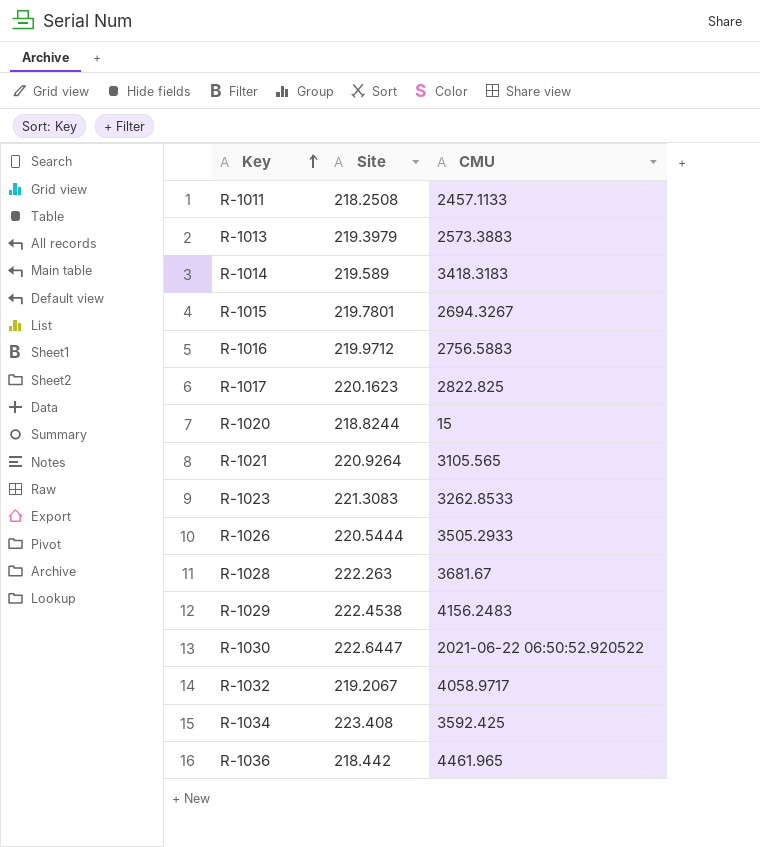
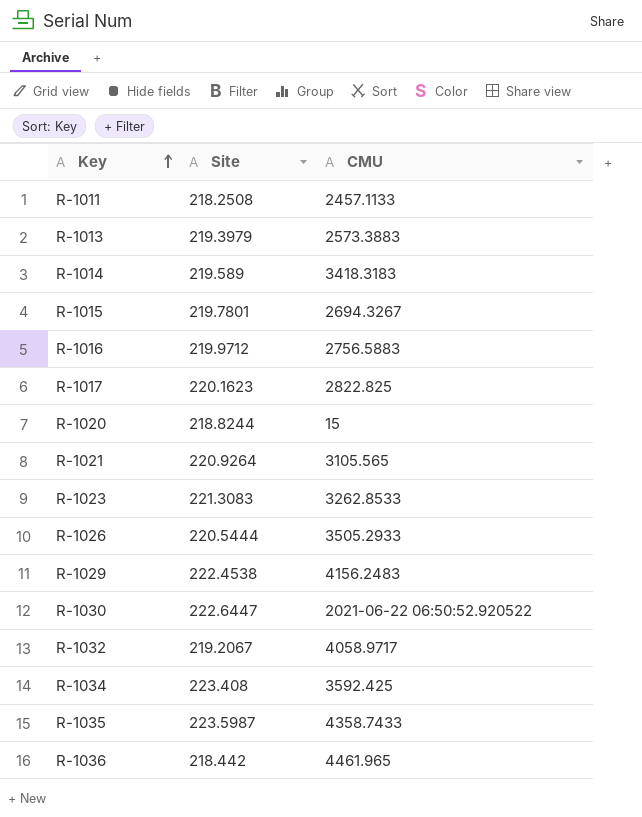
row R-1028: 222.263 | 3681.67 -> none
row R-1035: none -> 223.5987 | 4358.7433

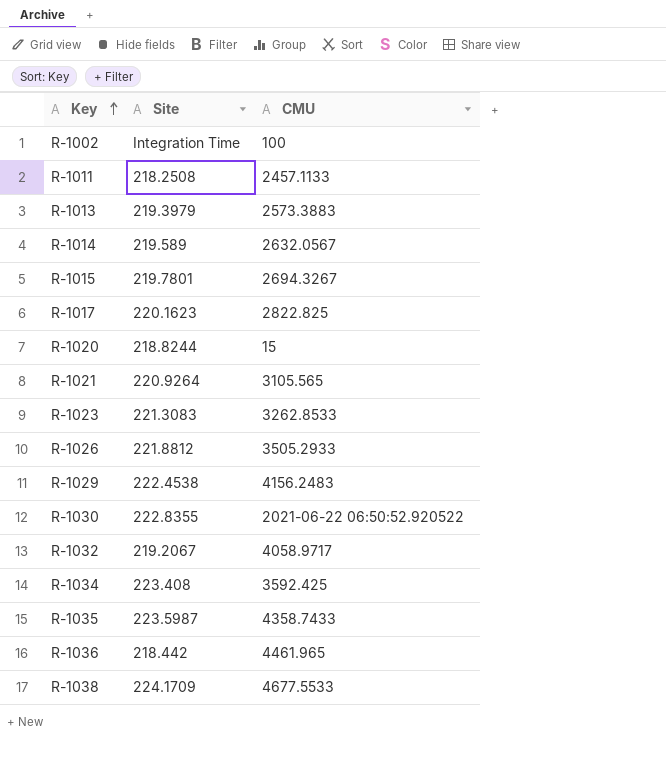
row R-1016: 219.9712 | 2756.5883 -> none
row R-1002: none -> Integration Time | 100
R-1014 | CMU: 3418.3183 -> 2632.0567
R-1026 | Site: 220.5444 -> 221.8812
R-1030 | Site: 222.6447 -> 222.8355
row R-1038: none -> 224.1709 | 4677.5533

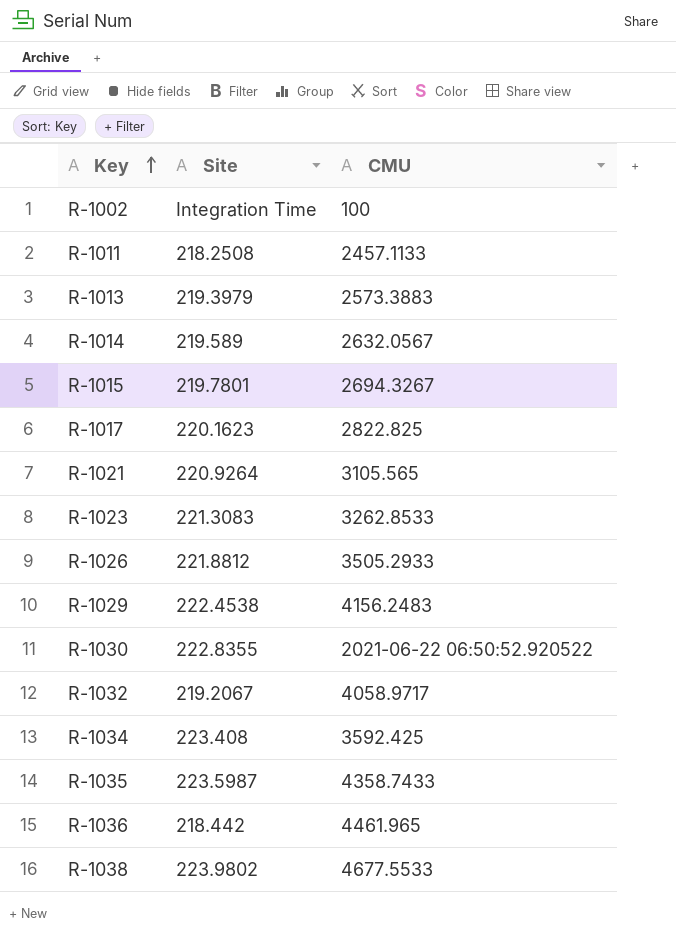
row R-1020: 218.8244 | 15 -> none
R-1038 | Site: 224.1709 -> 223.9802

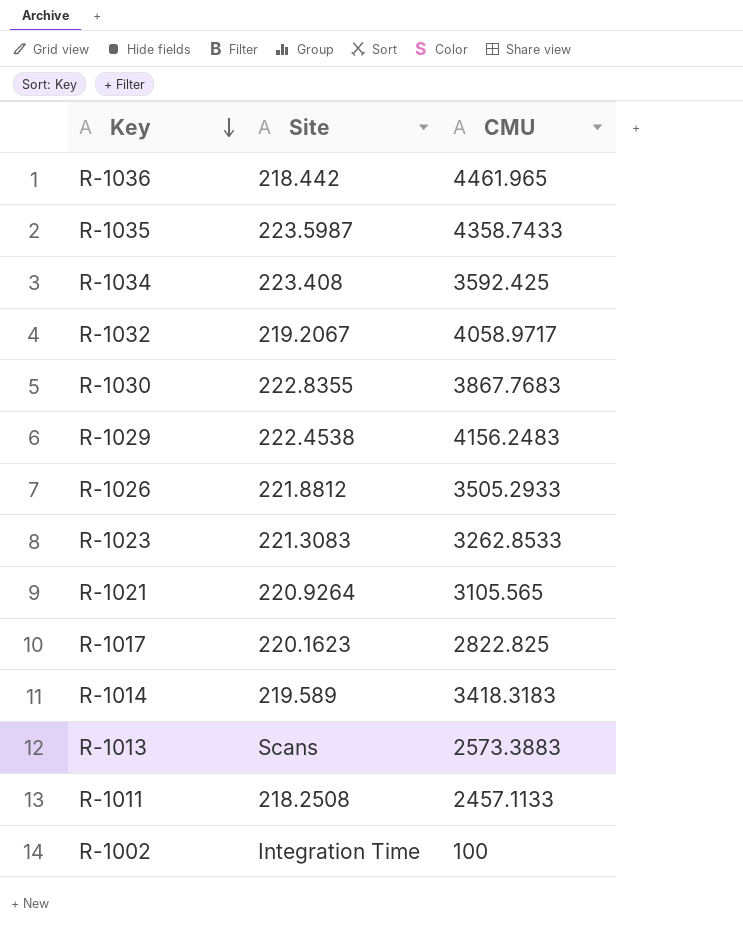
row order: Key ascending -> Key descending
row R-1015: 219.7801 | 2694.3267 -> none
row R-1038: 223.9802 | 4677.5533 -> none
R-1030 | CMU: 2021-06-22 06:50:52.920522 -> 3867.7683
R-1014 | CMU: 2632.0567 -> 3418.3183
R-1013 | Site: 219.3979 -> Scans

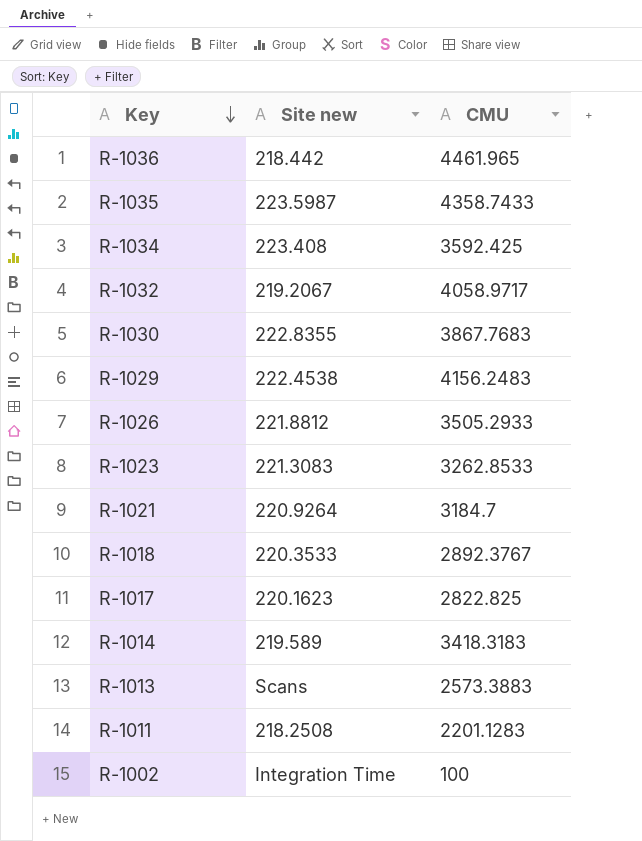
column name: Site -> Site new
R-1021 | CMU: 3105.565 -> 3184.7
row R-1018: none -> 220.3533 | 2892.3767
R-1011 | CMU: 2457.1133 -> 2201.1283

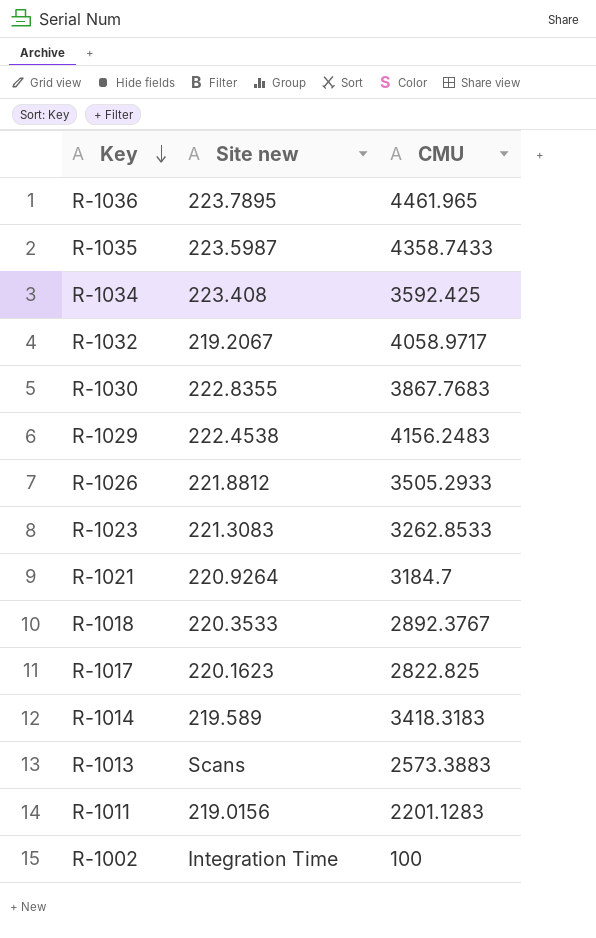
R-1036 | Site new: 218.442 -> 223.7895
R-1011 | Site new: 218.2508 -> 219.0156

